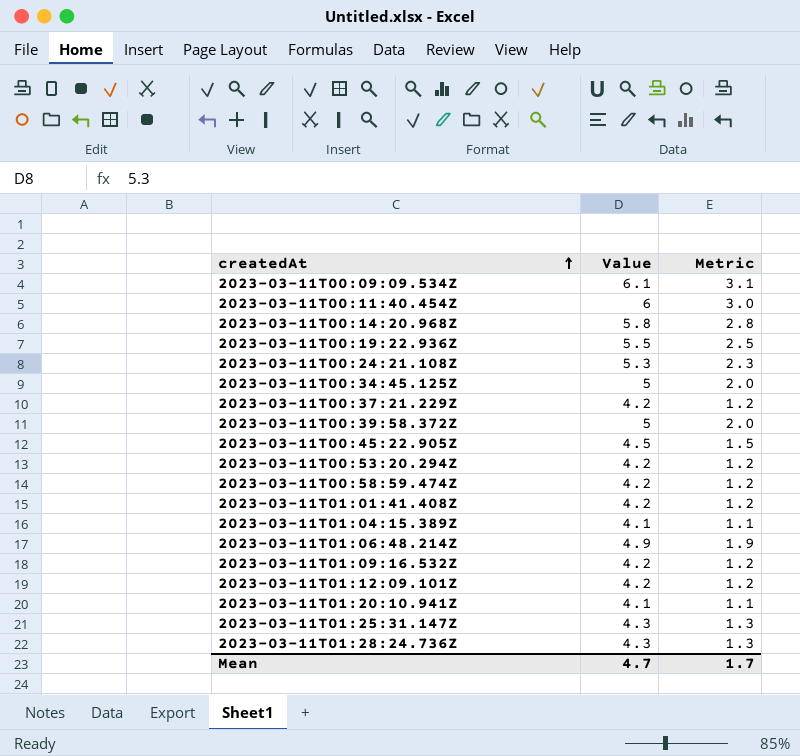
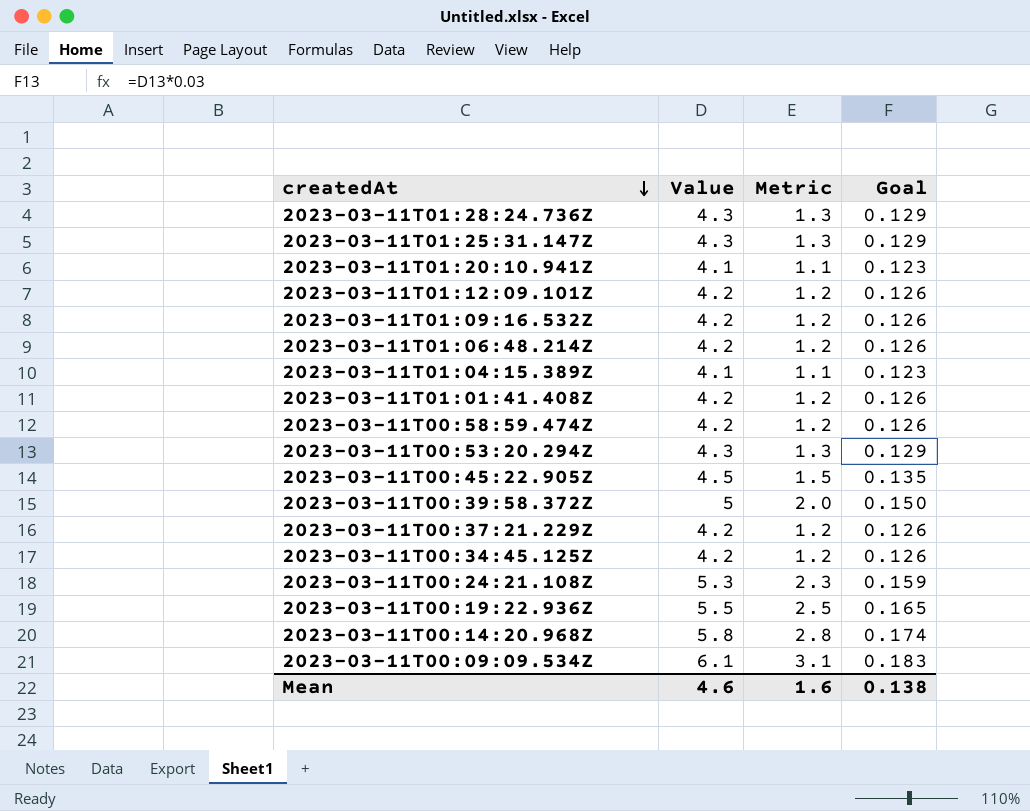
row order: createdAt ascending -> createdAt descending
column Goal | formula: none -> [Value] * 0.03
row 2023-03-11T00:11:40.454Z: 6 | 3.0 -> none
2023-03-11T01:06:48.214Z | Value: 4.9 -> 4.2
2023-03-11T01:06:48.214Z | Metric: 1.9 -> 1.2
2023-03-11T00:53:20.294Z | Value: 4.2 -> 4.3
2023-03-11T00:53:20.294Z | Metric: 1.2 -> 1.3
2023-03-11T00:34:45.125Z | Value: 5 -> 4.2
2023-03-11T00:34:45.125Z | Metric: 2.0 -> 1.2
Mean | Value: 4.7 -> 4.6
Mean | Metric: 1.7 -> 1.6

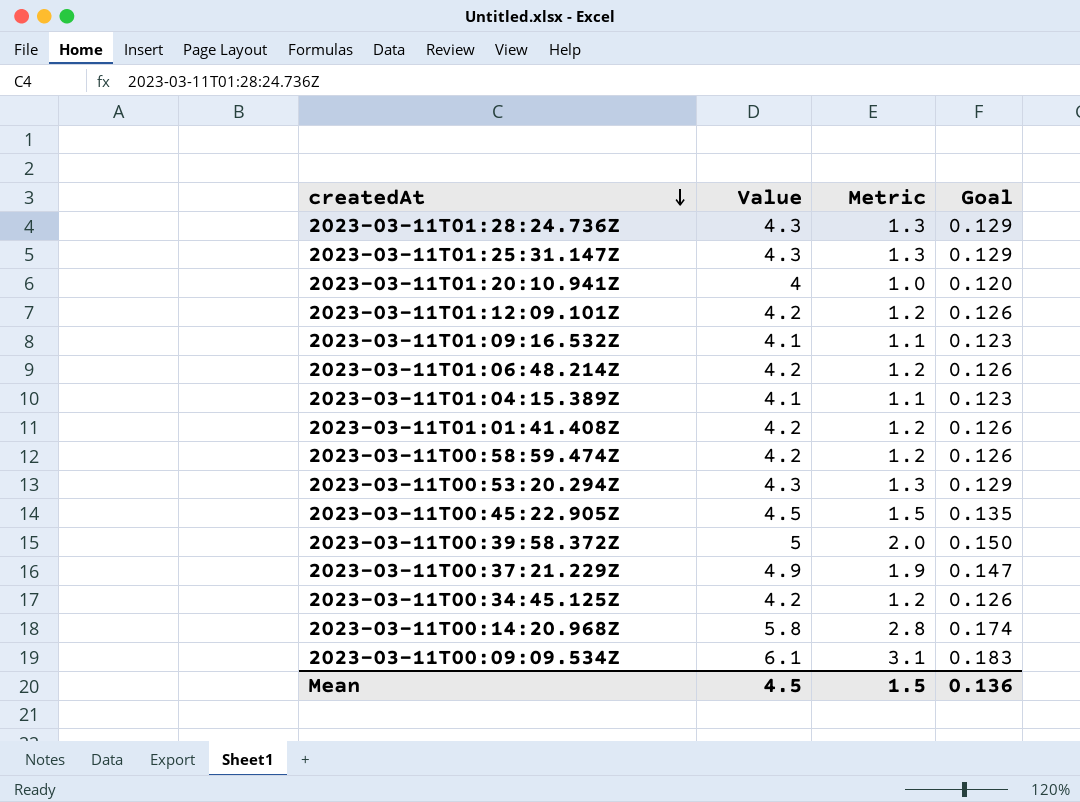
row 2023-03-11T00:24:21.108Z: 5.3 | 2.3 | 0.159 -> none
row 2023-03-11T00:19:22.936Z: 5.5 | 2.5 | 0.165 -> none
2023-03-11T01:20:10.941Z | Value: 4.1 -> 4
2023-03-11T01:20:10.941Z | Metric: 1.1 -> 1.0
2023-03-11T01:20:10.941Z | Goal: 0.123 -> 0.120
2023-03-11T01:09:16.532Z | Value: 4.2 -> 4.1
2023-03-11T01:09:16.532Z | Metric: 1.2 -> 1.1
2023-03-11T01:09:16.532Z | Goal: 0.126 -> 0.123
2023-03-11T00:37:21.229Z | Value: 4.2 -> 4.9
2023-03-11T00:37:21.229Z | Metric: 1.2 -> 1.9
2023-03-11T00:37:21.229Z | Goal: 0.126 -> 0.147
Mean | Value: 4.6 -> 4.5
Mean | Metric: 1.6 -> 1.5
Mean | Goal: 0.138 -> 0.136

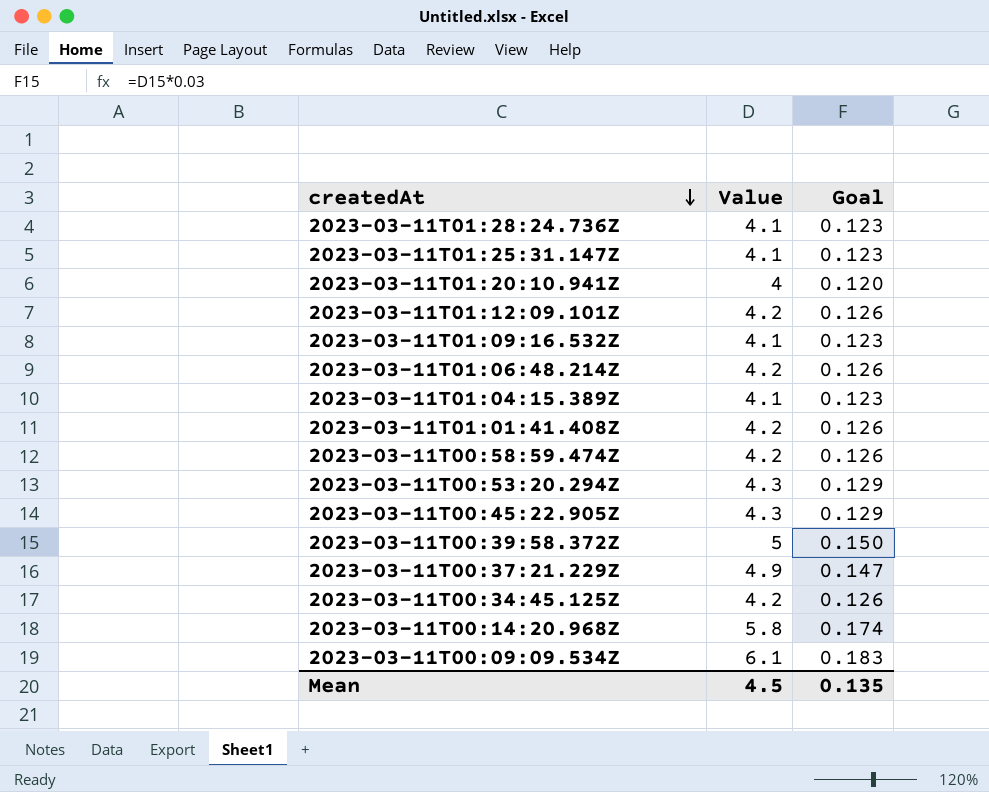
column Metric | formula: [Value] - 3 -> none
2023-03-11T01:28:24.736Z | Value: 4.3 -> 4.1
2023-03-11T01:28:24.736Z | Goal: 0.129 -> 0.123
2023-03-11T01:25:31.147Z | Value: 4.3 -> 4.1
2023-03-11T01:25:31.147Z | Goal: 0.129 -> 0.123
2023-03-11T00:45:22.905Z | Value: 4.5 -> 4.3
2023-03-11T00:45:22.905Z | Goal: 0.135 -> 0.129
Mean | Goal: 0.136 -> 0.135

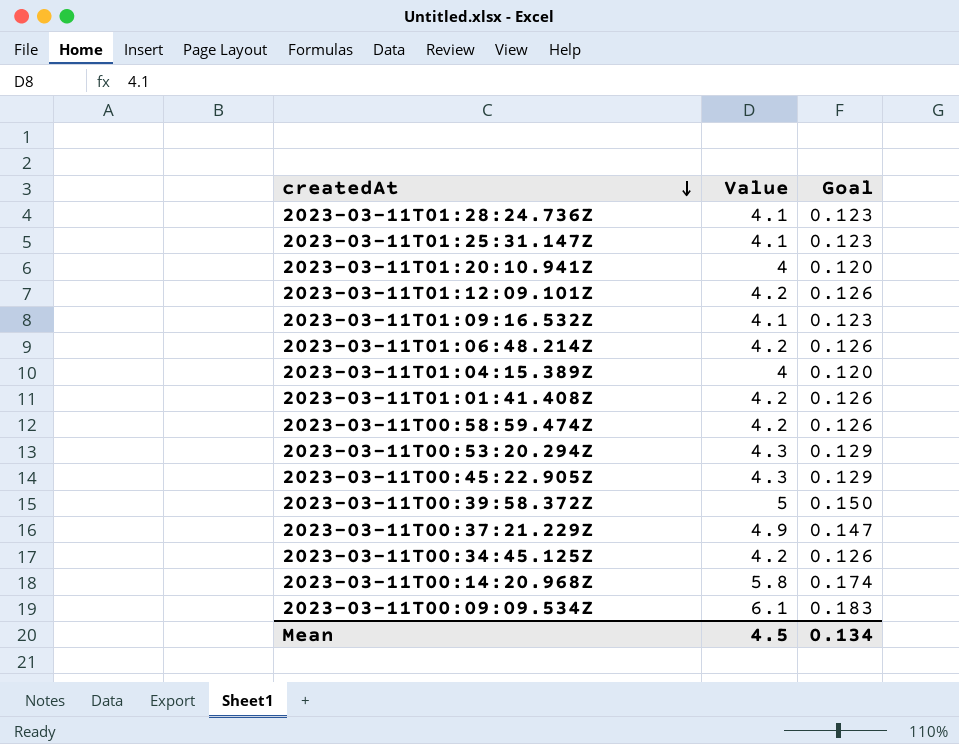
2023-03-11T01:04:15.389Z | Value: 4.1 -> 4
2023-03-11T01:04:15.389Z | Goal: 0.123 -> 0.120
Mean | Goal: 0.135 -> 0.134

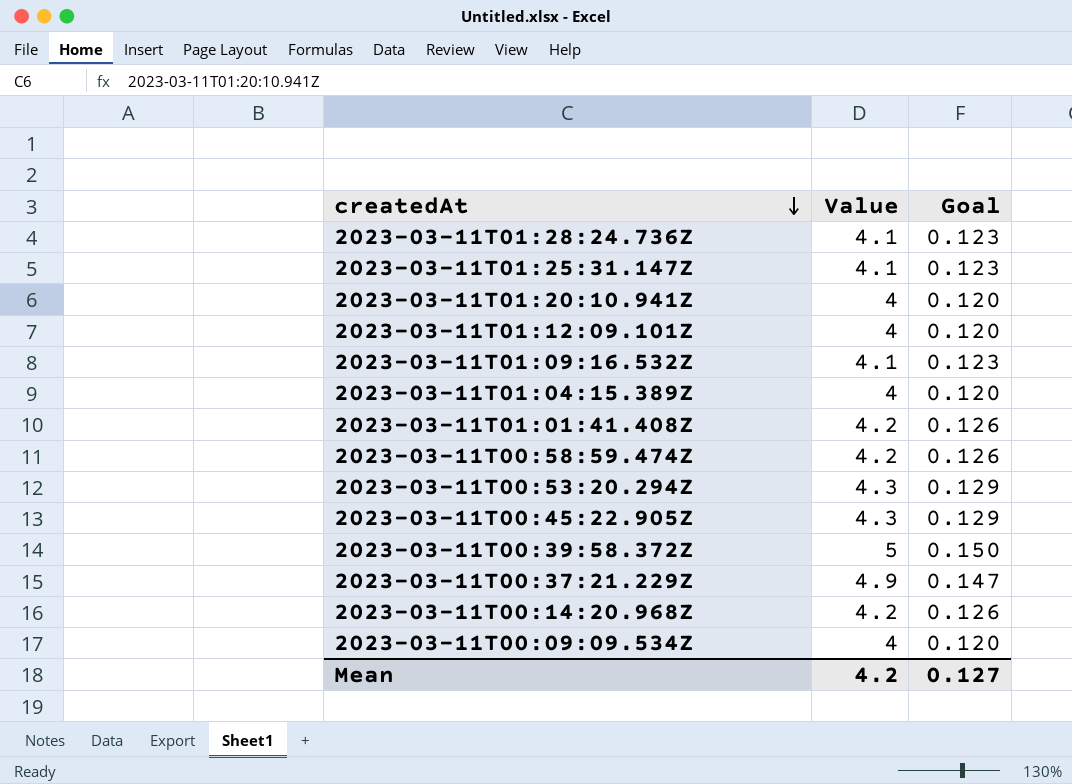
row 2023-03-11T01:06:48.214Z: 4.2 | 0.126 -> none
row 2023-03-11T00:34:45.125Z: 4.2 | 0.126 -> none
2023-03-11T01:12:09.101Z | Value: 4.2 -> 4
2023-03-11T01:12:09.101Z | Goal: 0.126 -> 0.120
2023-03-11T00:14:20.968Z | Value: 5.8 -> 4.2
2023-03-11T00:14:20.968Z | Goal: 0.174 -> 0.126
2023-03-11T00:09:09.534Z | Value: 6.1 -> 4
2023-03-11T00:09:09.534Z | Goal: 0.183 -> 0.120
Mean | Value: 4.5 -> 4.2
Mean | Goal: 0.134 -> 0.127

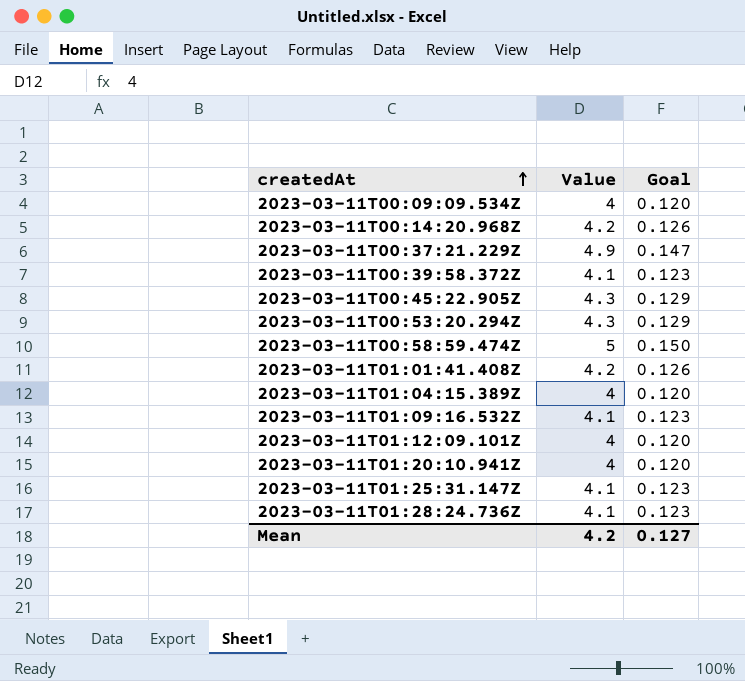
row order: createdAt descending -> createdAt ascending
2023-03-11T00:39:58.372Z | Value: 5 -> 4.1
2023-03-11T00:39:58.372Z | Goal: 0.150 -> 0.123
2023-03-11T00:58:59.474Z | Value: 4.2 -> 5
2023-03-11T00:58:59.474Z | Goal: 0.126 -> 0.150

